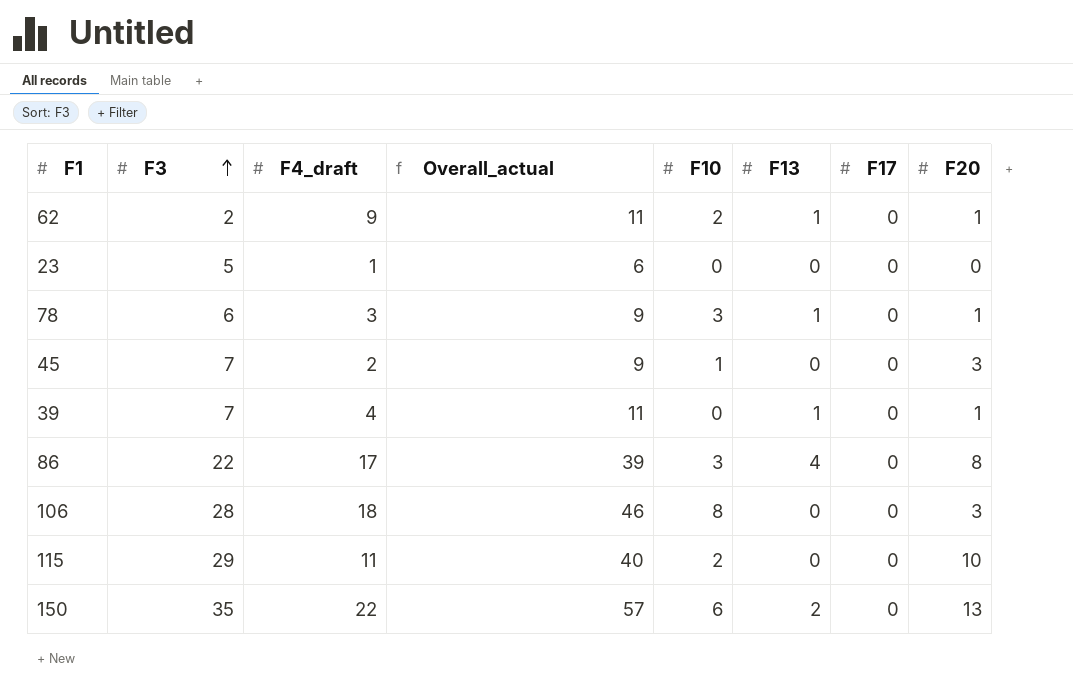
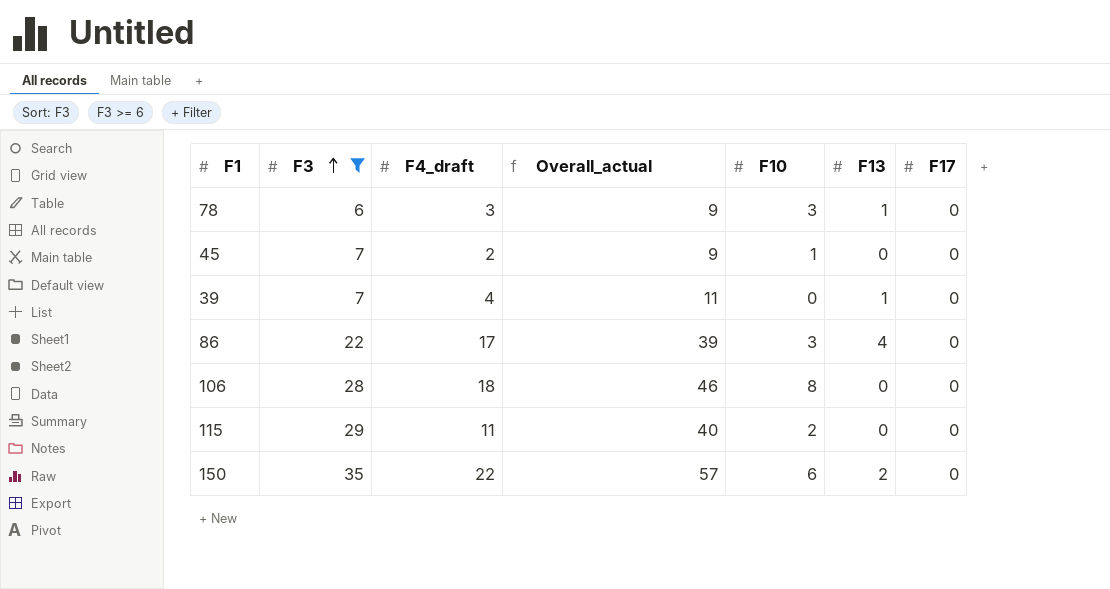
filter: none -> F3 >= 6
column F20 | position: 8 -> none

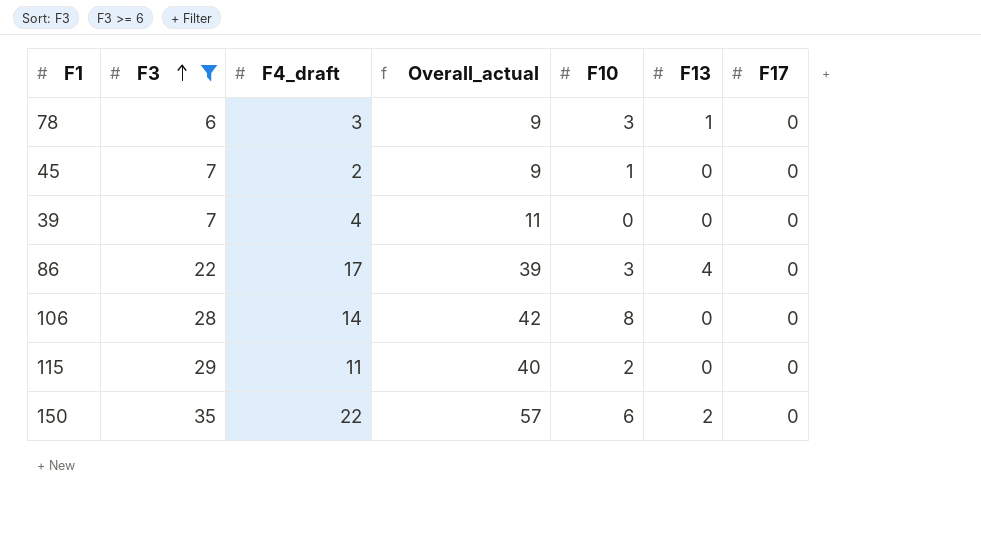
39 | F13: 1 -> 0
106 | F4_draft: 18 -> 14
106 | Overall_actual: 46 -> 42

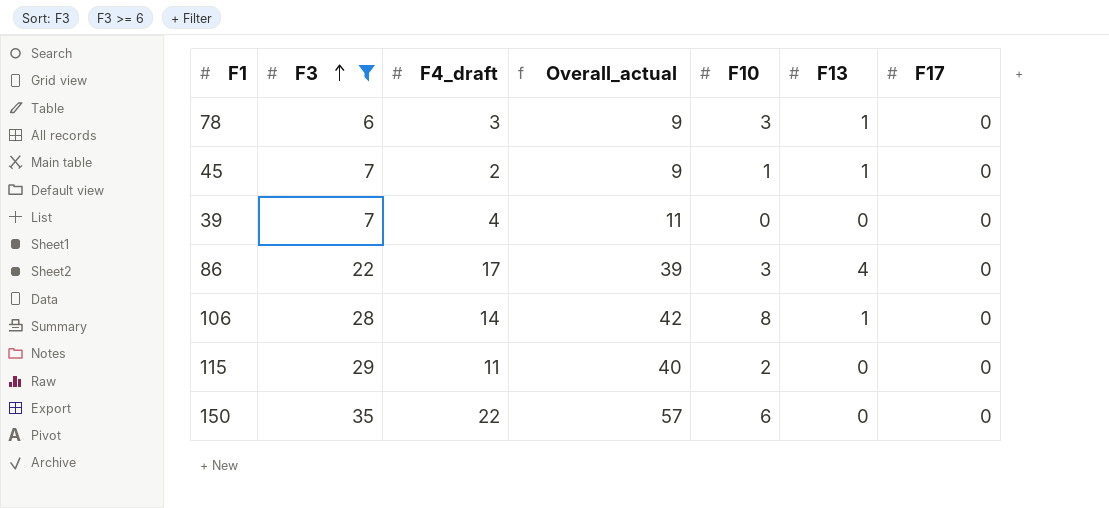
45 | F13: 0 -> 1
106 | F13: 0 -> 1
150 | F13: 2 -> 0

